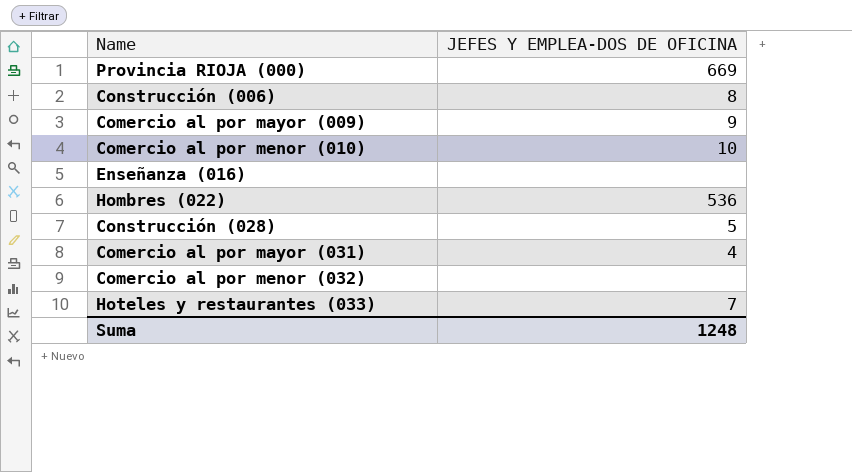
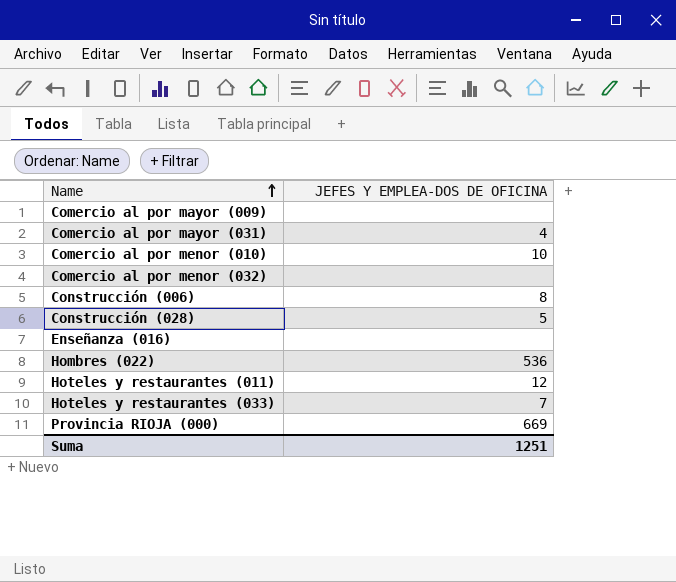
row order: none -> Name ascending
Comercio al por mayor (009) | JEFES Y EMPLEA-DOS DE OFICINA: 9 -> none
row Hoteles y restaurantes (011): none -> 12
Suma | JEFES Y EMPLEA-DOS DE OFICINA: 1248 -> 1251

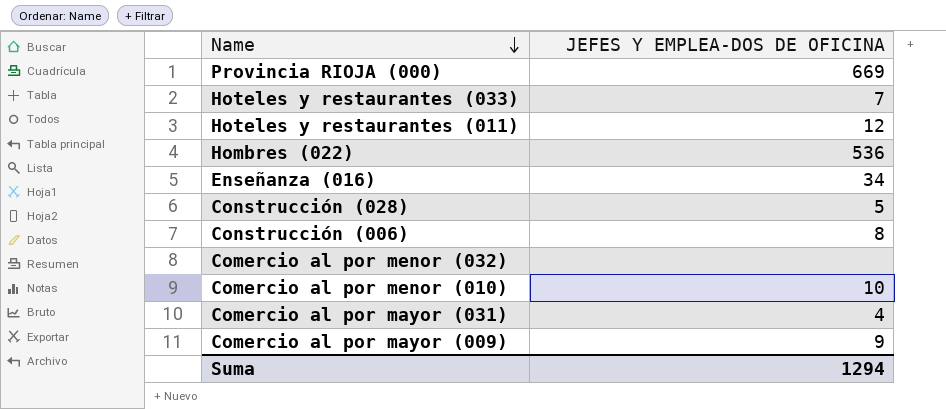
row order: Name ascending -> Name descending
Enseñanza (016) | JEFES Y EMPLEA-DOS DE OFICINA: none -> 34
Comercio al por mayor (009) | JEFES Y EMPLEA-DOS DE OFICINA: none -> 9
Suma | JEFES Y EMPLEA-DOS DE OFICINA: 1251 -> 1294

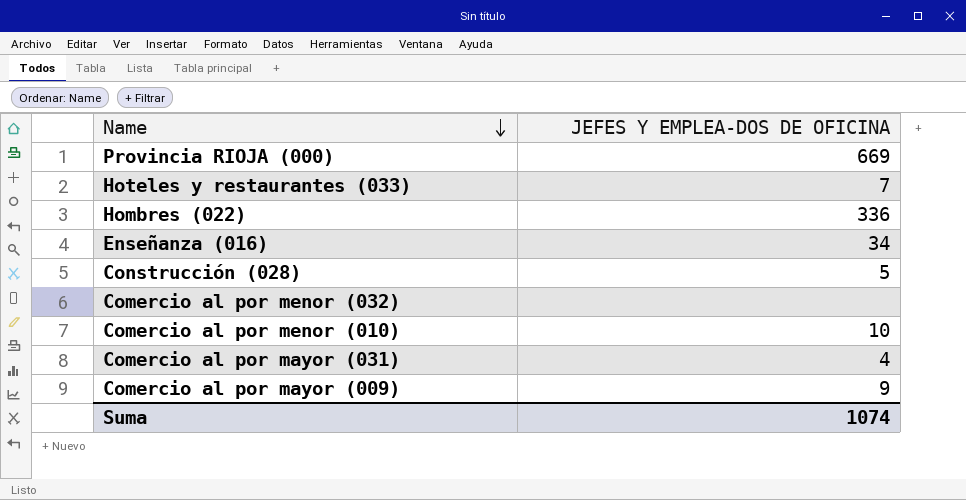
row Hoteles y restaurantes (011): 12 -> none
row Construcción (006): 8 -> none
Hombres (022) | JEFES Y EMPLEA-DOS DE OFICINA: 536 -> 336
Suma | JEFES Y EMPLEA-DOS DE OFICINA: 1294 -> 1074

